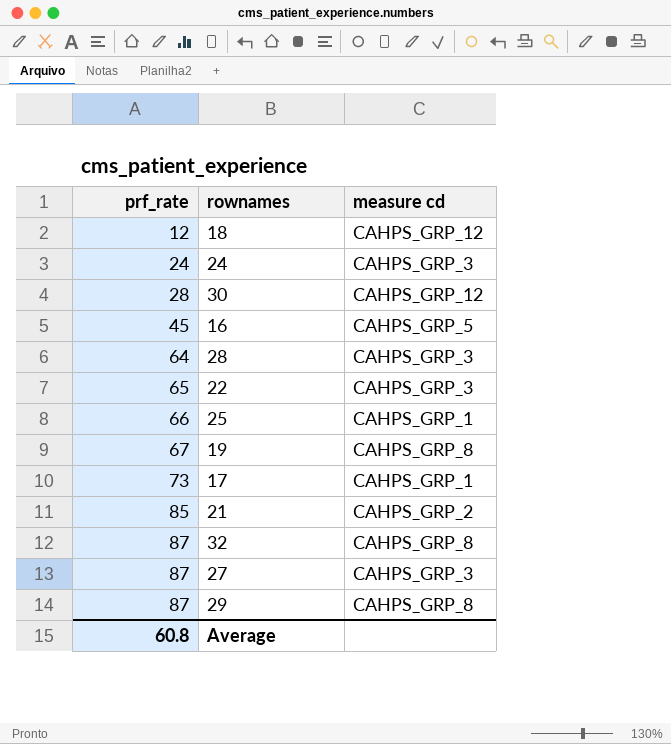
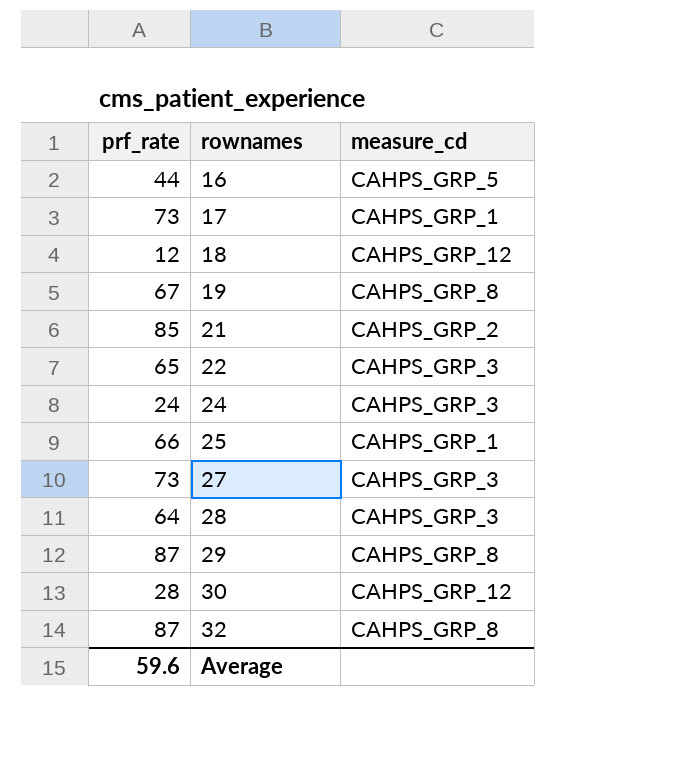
row order: prf_rate ascending -> rownames ascending
column name: measure cd -> measure_cd
16 | prf_rate: 45 -> 44
27 | prf_rate: 87 -> 73
Average | prf_rate: 60.8 -> 59.6

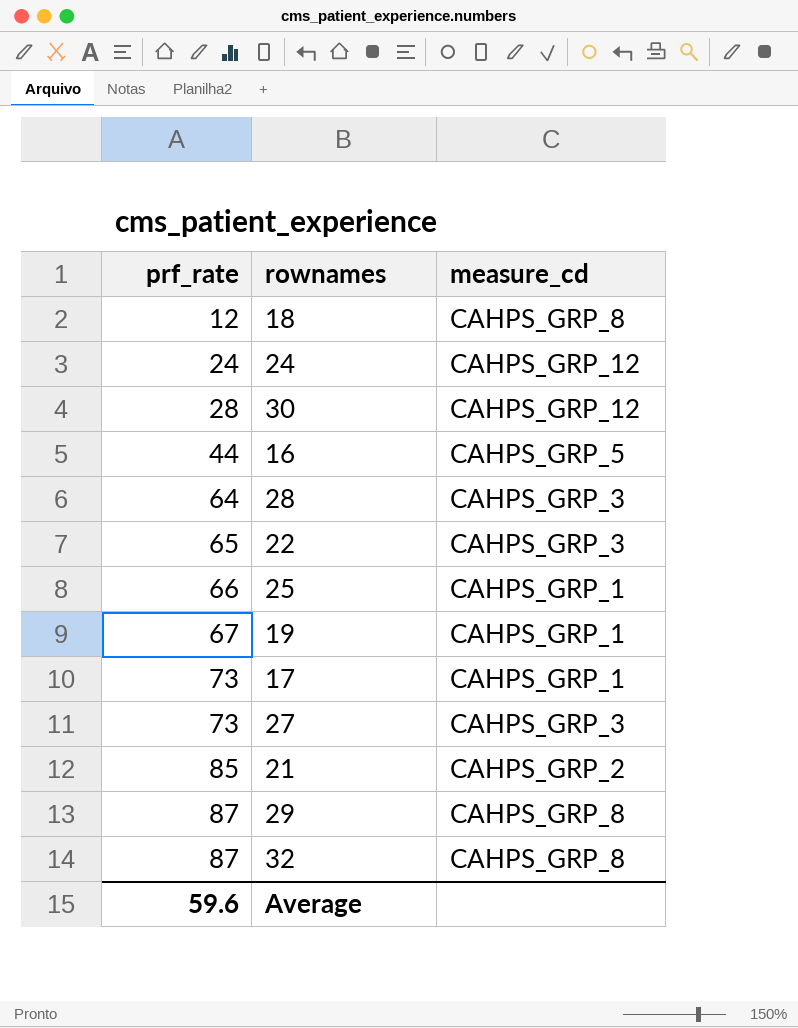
row order: rownames ascending -> prf_rate ascending
18 | measure_cd: CAHPS_GRP_12 -> CAHPS_GRP_8
24 | measure_cd: CAHPS_GRP_3 -> CAHPS_GRP_12
19 | measure_cd: CAHPS_GRP_8 -> CAHPS_GRP_1

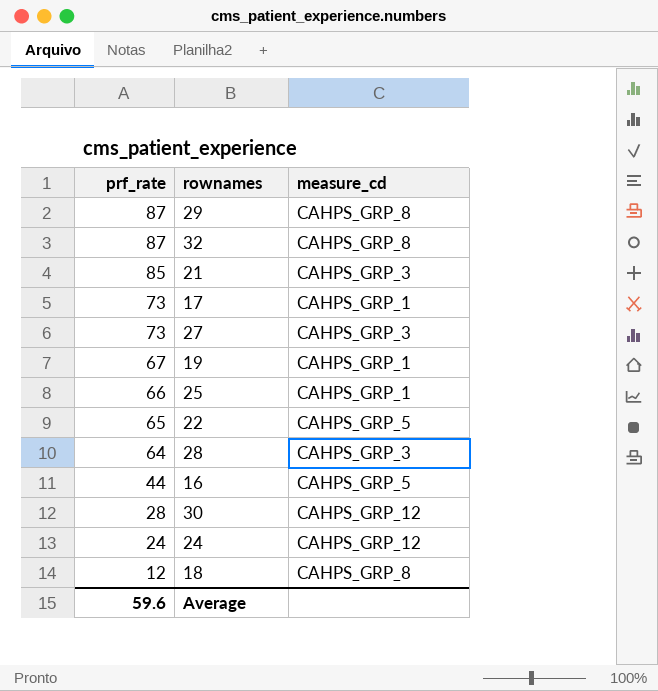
row order: prf_rate ascending -> prf_rate descending
21 | measure_cd: CAHPS_GRP_2 -> CAHPS_GRP_3
22 | measure_cd: CAHPS_GRP_3 -> CAHPS_GRP_5

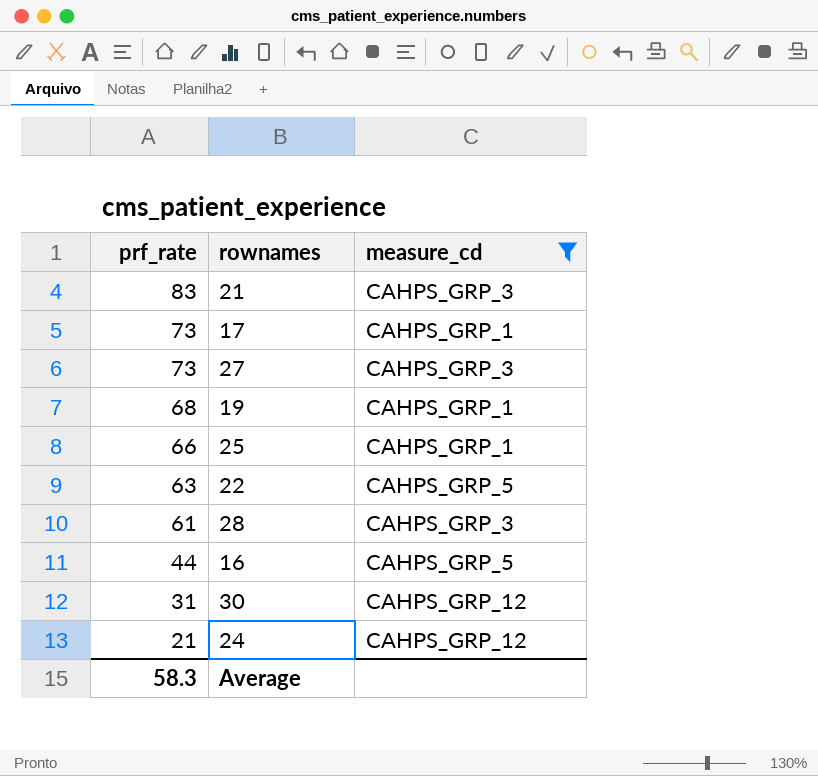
filter: none -> measure_cd != CAHPS_GRP_8
21 | prf_rate: 85 -> 83
19 | prf_rate: 67 -> 68
22 | prf_rate: 65 -> 63
28 | prf_rate: 64 -> 61
30 | prf_rate: 28 -> 31
24 | prf_rate: 24 -> 21
Average | prf_rate: 59.6 -> 58.3

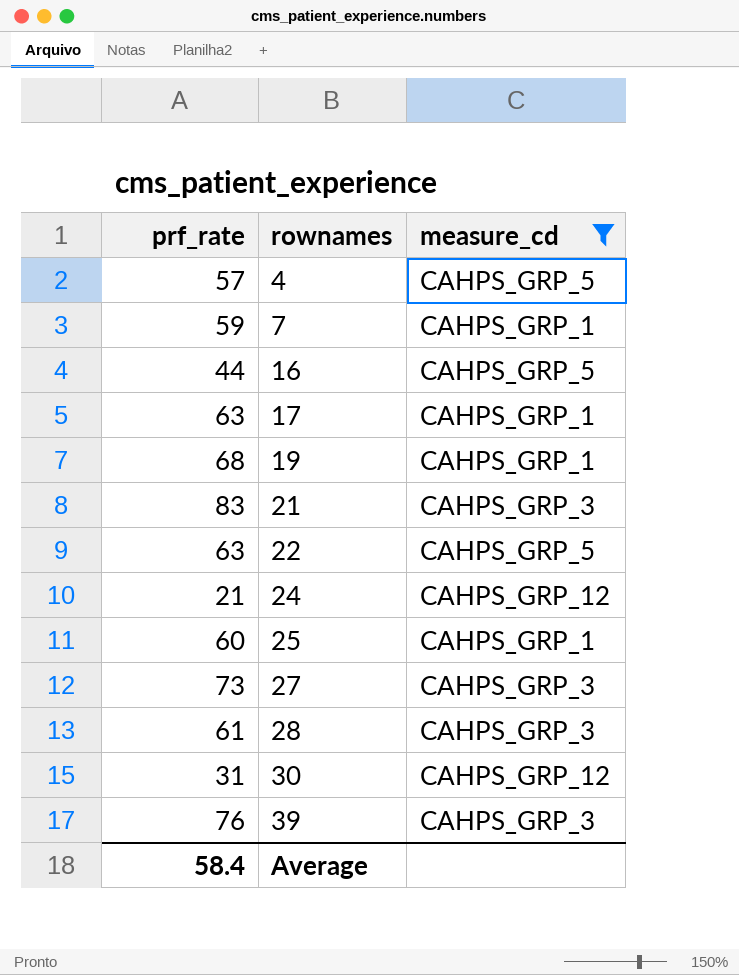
row order: prf_rate descending -> rownames ascending
row 4: none -> 57 | CAHPS_GRP_5
row 7: none -> 59 | CAHPS_GRP_1
17 | prf_rate: 73 -> 63
25 | prf_rate: 66 -> 60
row 39: none -> 76 | CAHPS_GRP_3
Average | prf_rate: 58.3 -> 58.4

